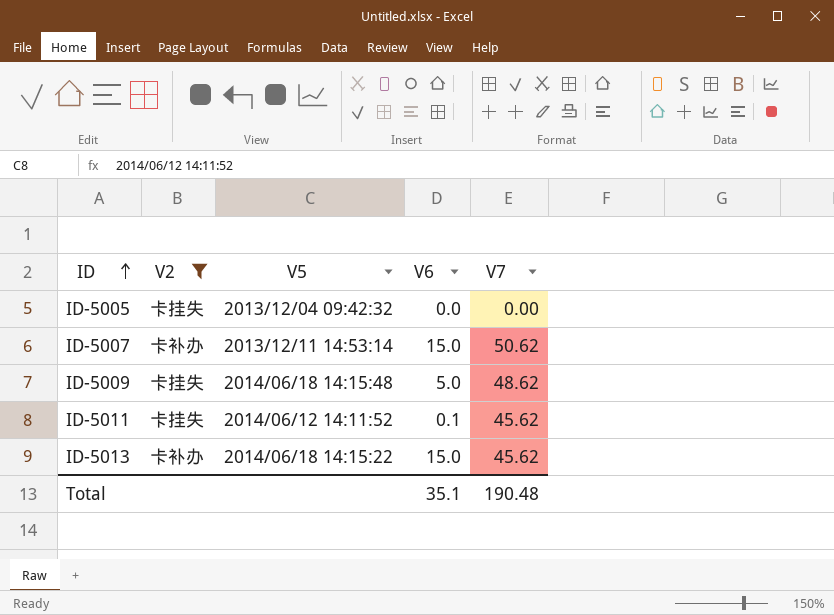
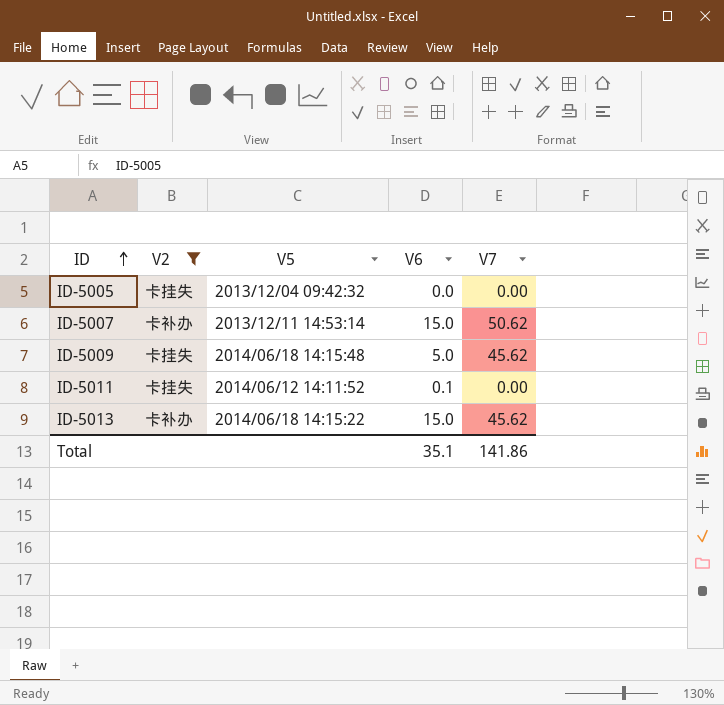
ID-5009 | V7: 48.62 -> 45.62
ID-5011 | V7: 45.62 -> 0.00
Total | V7: 190.48 -> 141.86

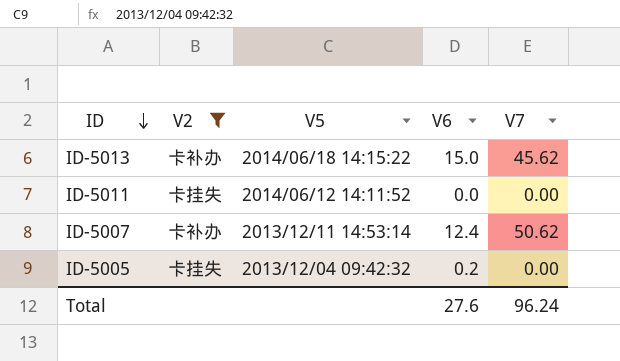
row order: ID ascending -> ID descending
row ID-5009: 卡挂失 | 2014/06/18 14:15:48 | 5.0 | 45.62 -> none
ID-5011 | V6: 0.1 -> 0.0
ID-5007 | V6: 15.0 -> 12.4
ID-5005 | V6: 0.0 -> 0.2
Total | V6: 35.1 -> 27.6
Total | V7: 141.86 -> 96.24

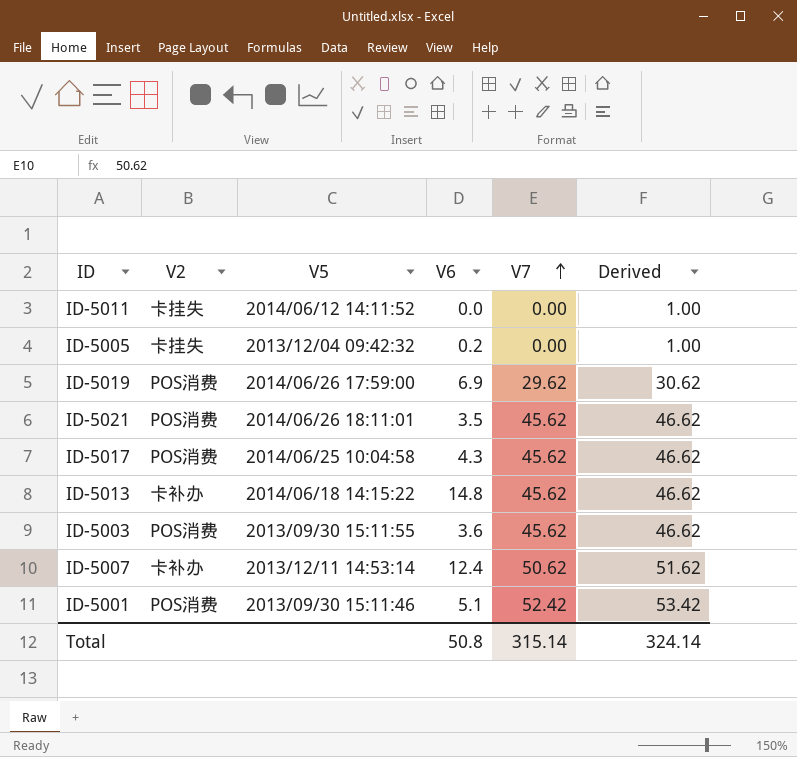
filter: V2 != POS消费 -> none
row order: ID descending -> V7 ascending
column Derived | formula: none -> [V7] + 1
ID-5013 | V6: 15.0 -> 14.8
Total | V6: 27.6 -> 50.8
Total | V7: 96.24 -> 315.14

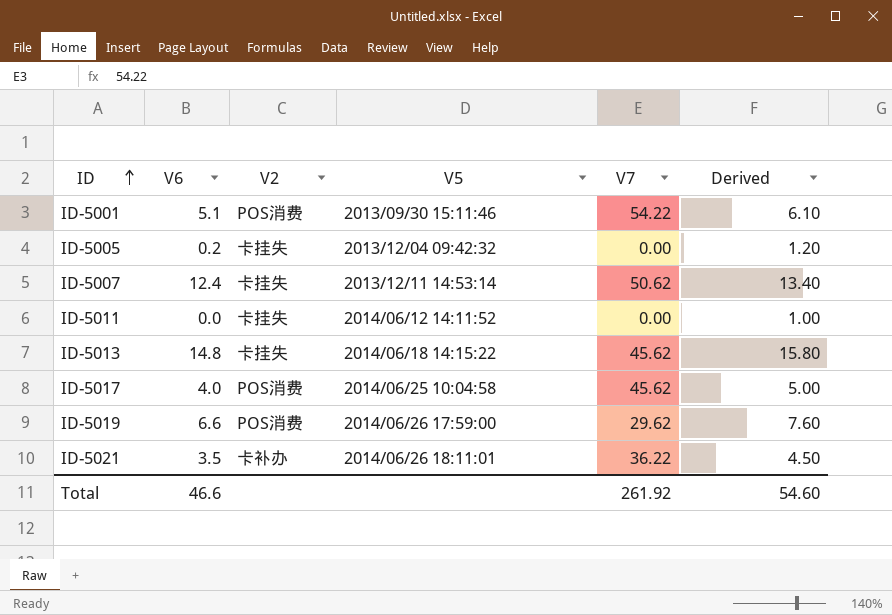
row order: V7 ascending -> ID ascending
column V6 | position: 4 -> 2
column Derived | formula: [V7] + 1 -> [V6] + 1
row ID-5003: POS消费 | 2013/09/30 15:11:55 | 3.6 | 45.62 | 46.62 -> none
ID-5001 | V7: 52.42 -> 54.22
ID-5007 | V2: 卡补办 -> 卡挂失
ID-5013 | V2: 卡补办 -> 卡挂失
ID-5017 | V6: 4.3 -> 4.0
ID-5019 | V6: 6.9 -> 6.6
ID-5021 | V2: POS消费 -> 卡补办
ID-5021 | V7: 45.62 -> 36.22
Total | V6: 50.8 -> 46.6
Total | V7: 315.14 -> 261.92
Total | Derived: 324.14 -> 54.60

